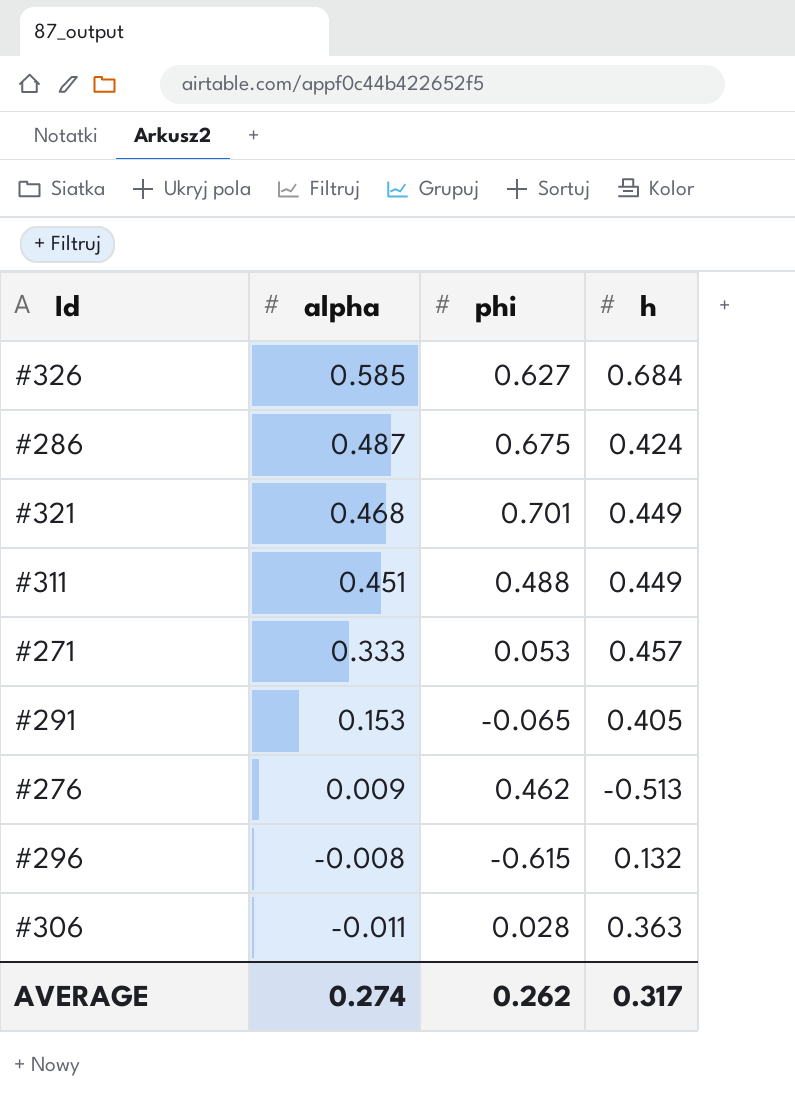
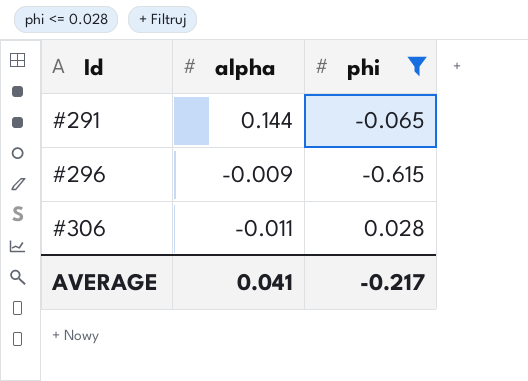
filter: none -> phi <= 0.028
column h | position: 4 -> none
#291 | alpha: 0.153 -> 0.144
#296 | alpha: -0.008 -> -0.009
AVERAGE | alpha: 0.274 -> 0.041
AVERAGE | phi: 0.262 -> -0.217

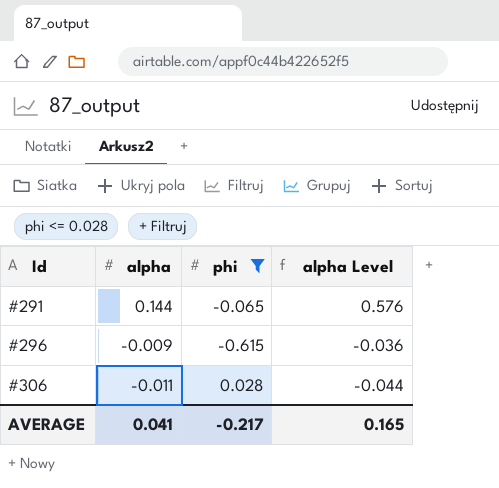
column alpha Level | formula: none -> [alpha] * 4

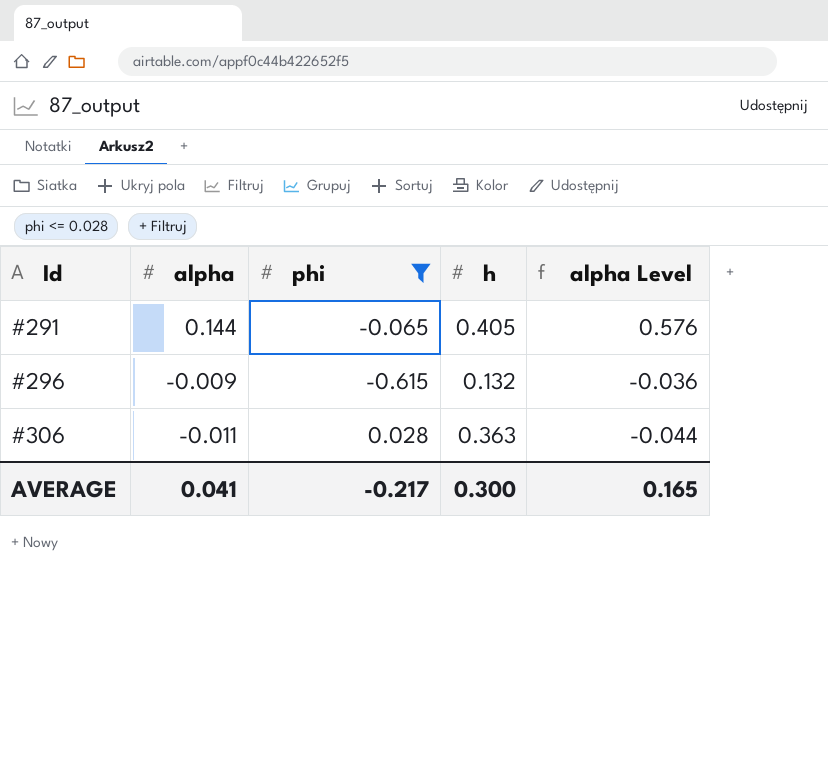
column h | position: none -> 4

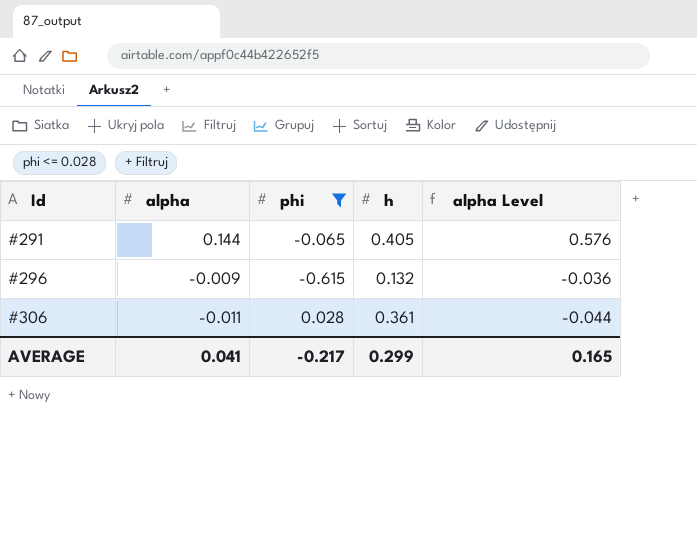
#306 | h: 0.363 -> 0.361
AVERAGE | h: 0.300 -> 0.299

